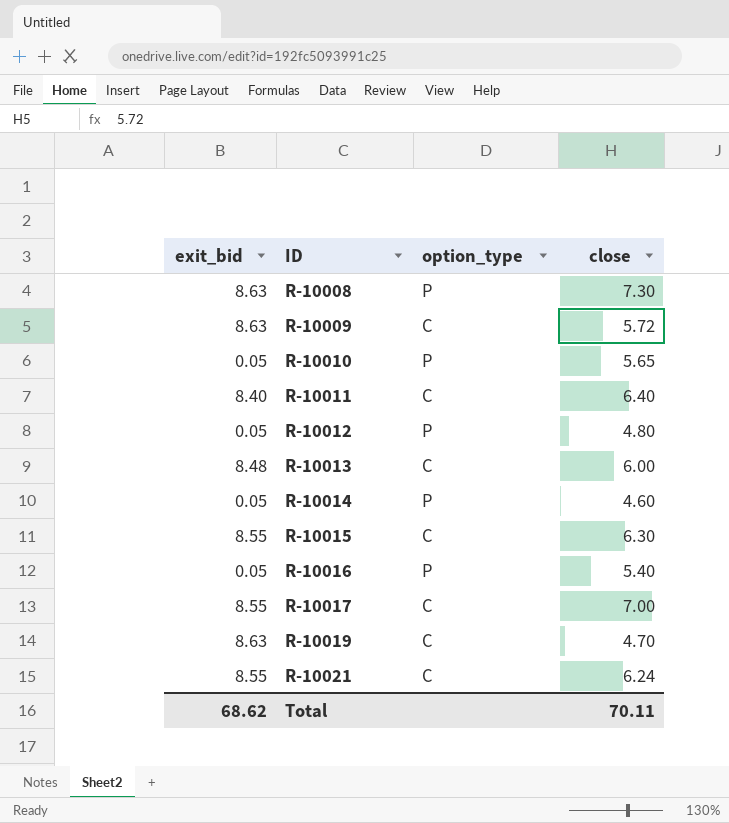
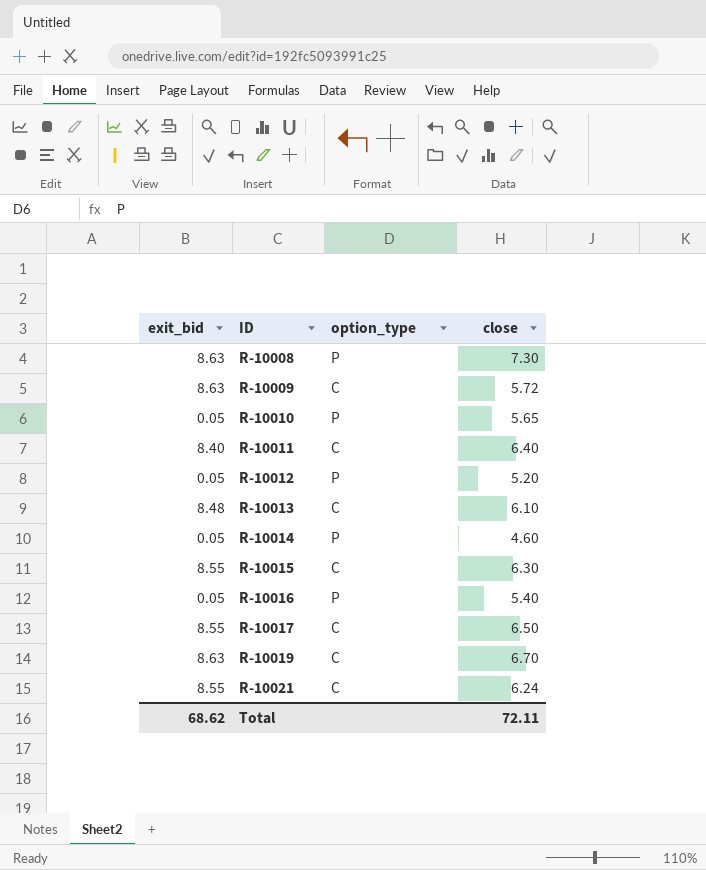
R-10012 | close: 4.80 -> 5.20
R-10013 | close: 6.00 -> 6.10
R-10017 | close: 7.00 -> 6.50
R-10019 | close: 4.70 -> 6.70
Total | close: 70.11 -> 72.11

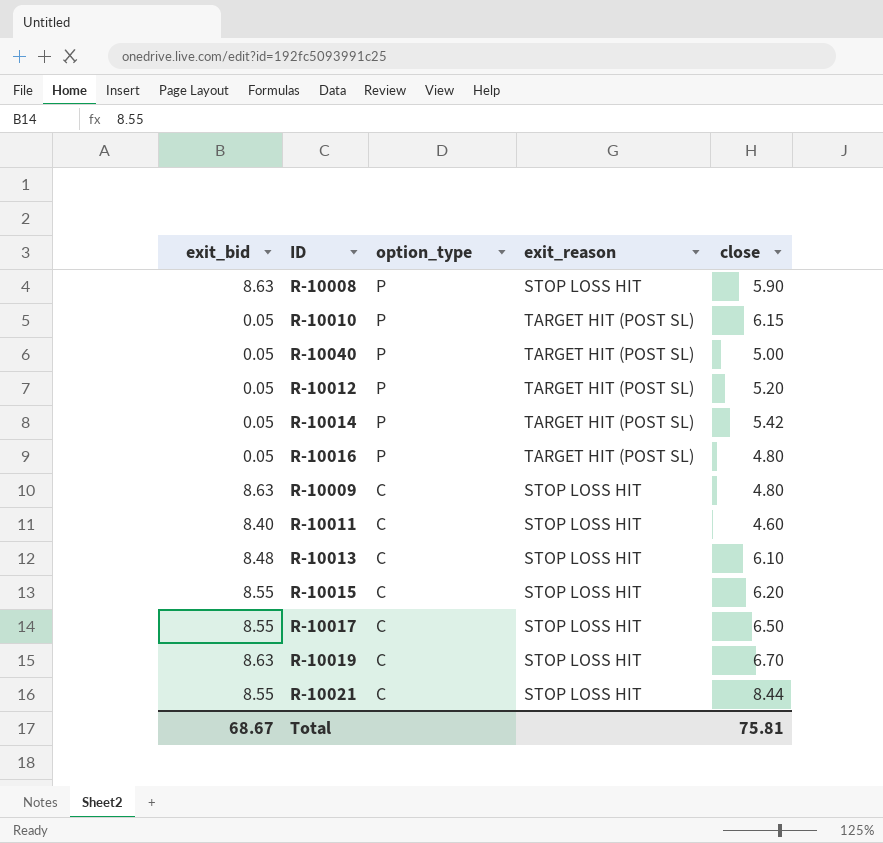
row order: ID ascending -> option_type descending
column exit_reason | position: none -> 4
R-10008 | close: 7.30 -> 5.90
R-10010 | close: 5.65 -> 6.15
row R-10040: none -> 0.05 | P | TARGET HIT (POST SL) | 5.00
R-10014 | close: 4.60 -> 5.42
R-10016 | close: 5.40 -> 4.80
R-10009 | close: 5.72 -> 4.80
R-10011 | close: 6.40 -> 4.60
R-10015 | close: 6.30 -> 6.20
R-10021 | close: 6.24 -> 8.44
Total | exit_bid: 68.62 -> 68.67
Total | close: 72.11 -> 75.81

